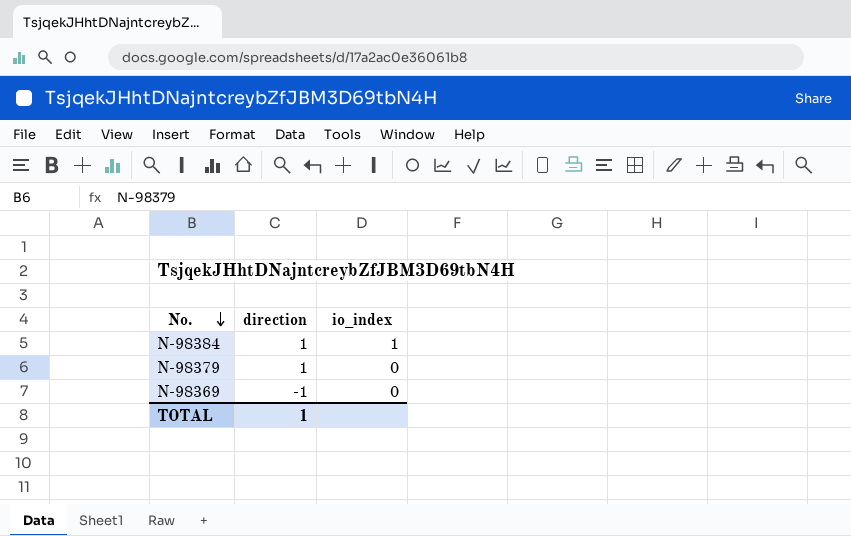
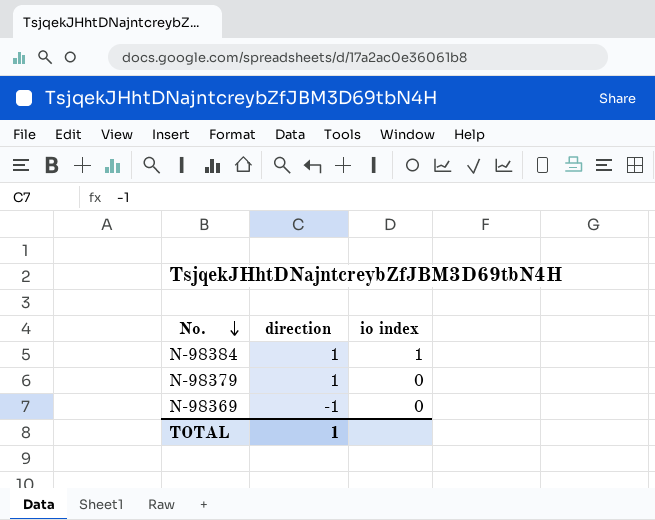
column name: io_index -> io index

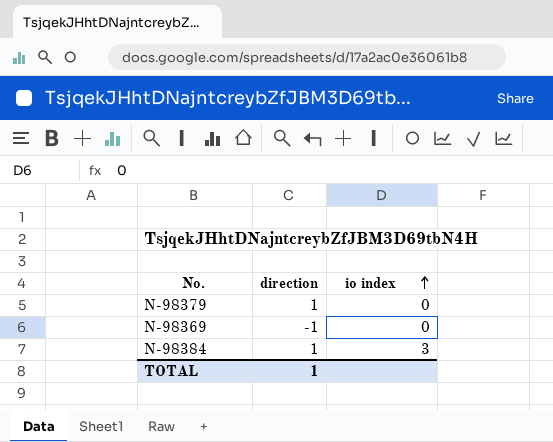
row order: No. descending -> io index ascending
N-98384 | io index: 1 -> 3

